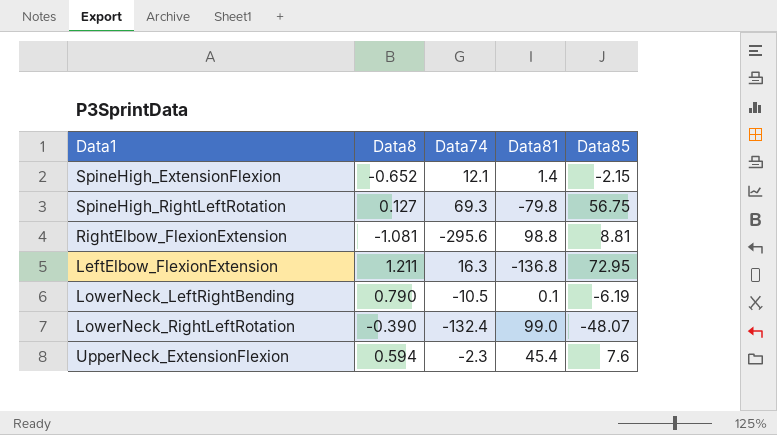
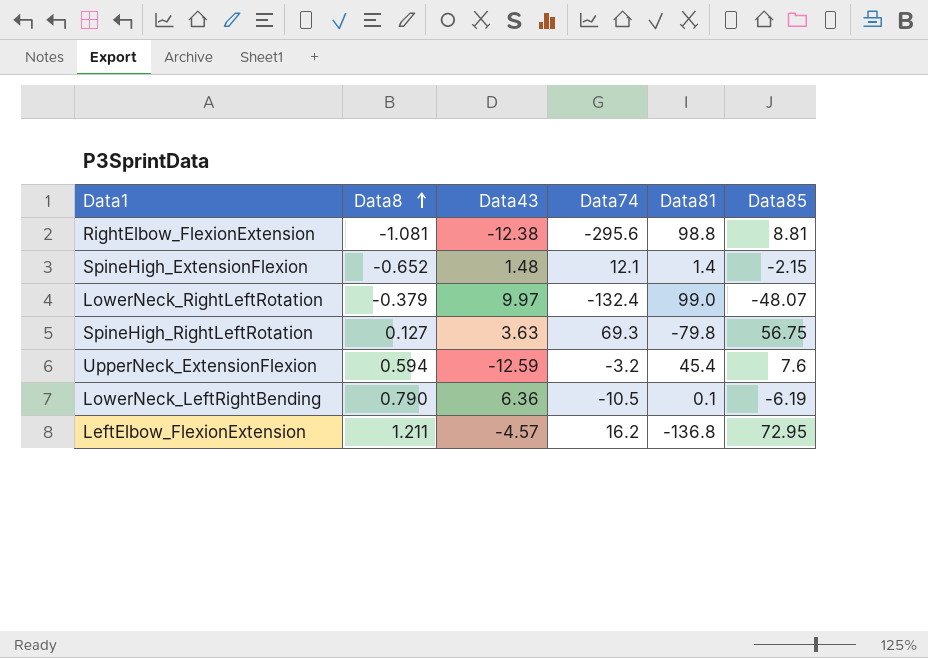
row order: none -> Data8 ascending
column Data43 | position: none -> 3
LowerNeck_RightLeftRotation | Data8: -0.390 -> -0.379
UpperNeck_ExtensionFlexion | Data74: -2.3 -> -3.2
LeftElbow_FlexionExtension | Data74: 16.3 -> 16.2

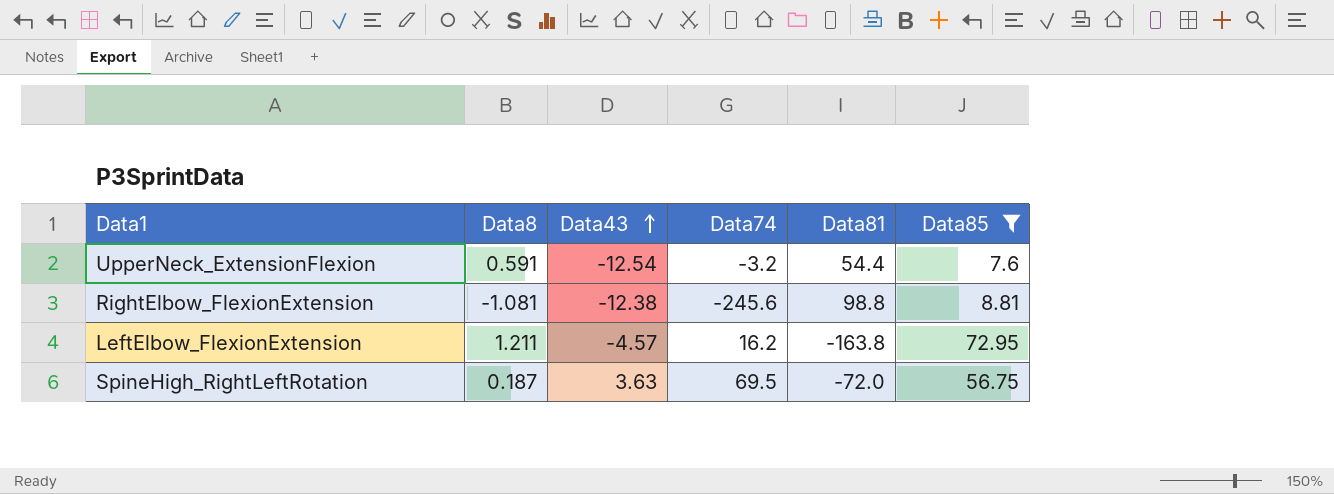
filter: none -> Data85 >= 7.6
row order: Data8 ascending -> Data43 ascending
UpperNeck_ExtensionFlexion | Data8: 0.594 -> 0.591
UpperNeck_ExtensionFlexion | Data43: -12.59 -> -12.54
UpperNeck_ExtensionFlexion | Data81: 45.4 -> 54.4
RightElbow_FlexionExtension | Data74: -295.6 -> -245.6
LeftElbow_FlexionExtension | Data81: -136.8 -> -163.8
SpineHigh_RightLeftRotation | Data8: 0.127 -> 0.187
SpineHigh_RightLeftRotation | Data74: 69.3 -> 69.5
SpineHigh_RightLeftRotation | Data81: -79.8 -> -72.0

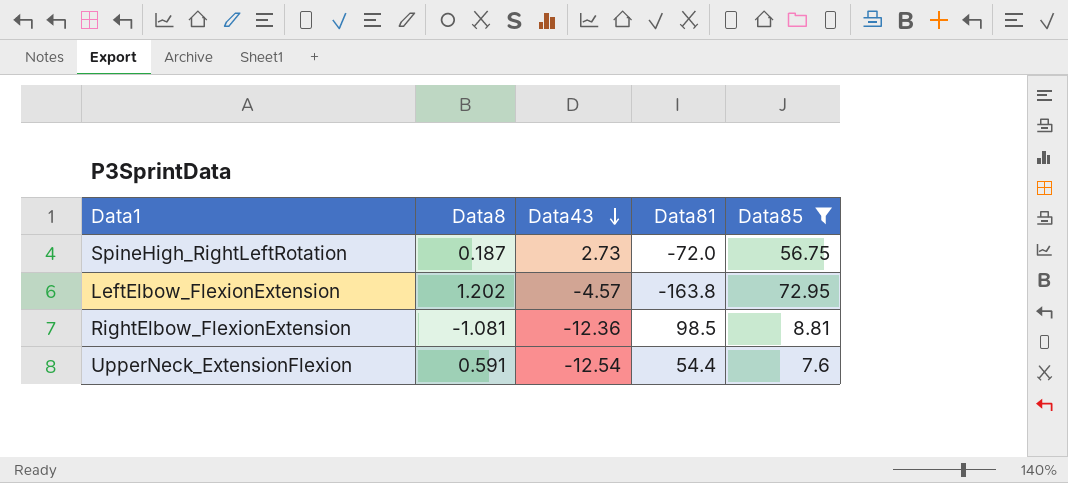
row order: Data43 ascending -> Data43 descending
column Data74 | position: 4 -> none
SpineHigh_RightLeftRotation | Data43: 3.63 -> 2.73
LeftElbow_FlexionExtension | Data8: 1.211 -> 1.202
RightElbow_FlexionExtension | Data43: -12.38 -> -12.36
RightElbow_FlexionExtension | Data81: 98.8 -> 98.5

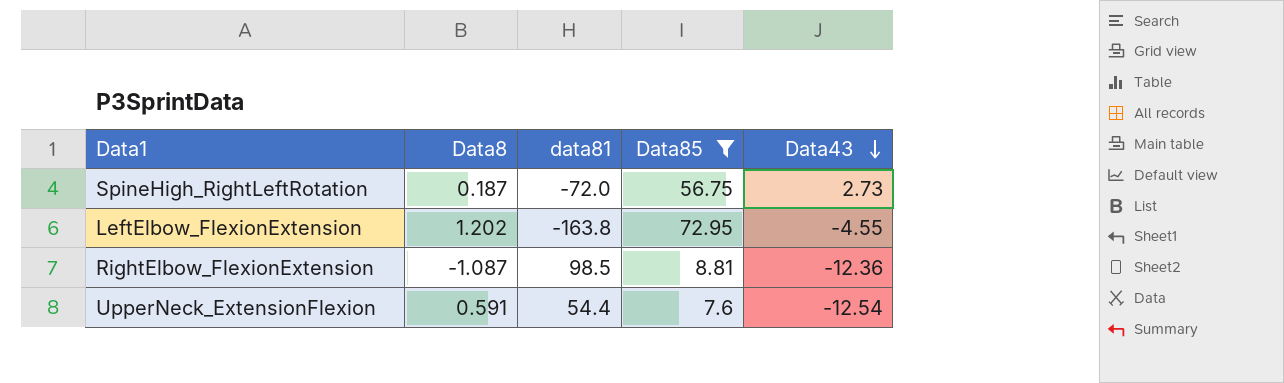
column name: Data81 -> data81
column Data43 | position: 3 -> 5
LeftElbow_FlexionExtension | Data43: -4.57 -> -4.55
RightElbow_FlexionExtension | Data8: -1.081 -> -1.087

